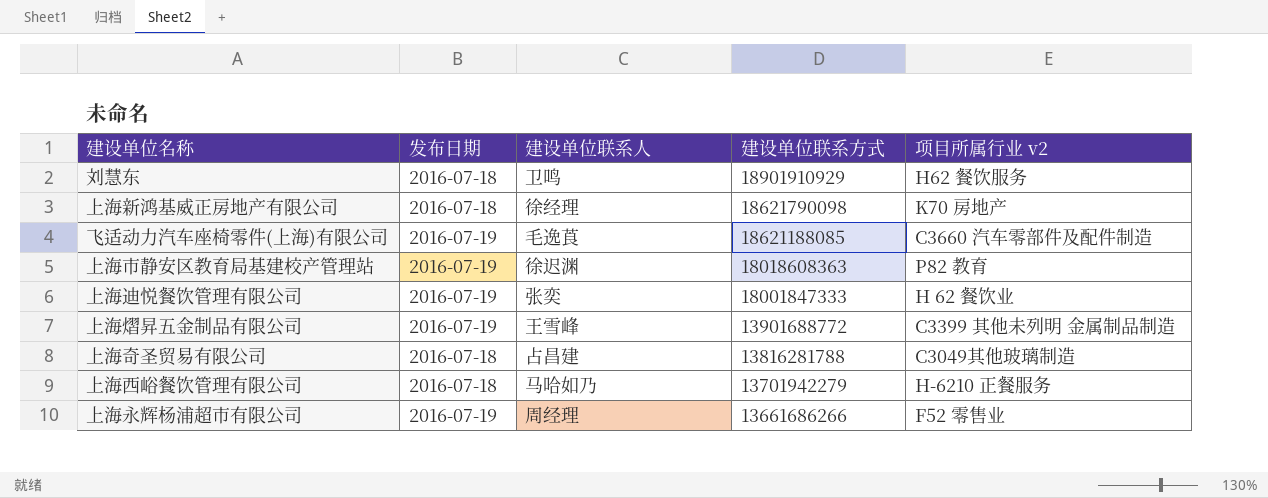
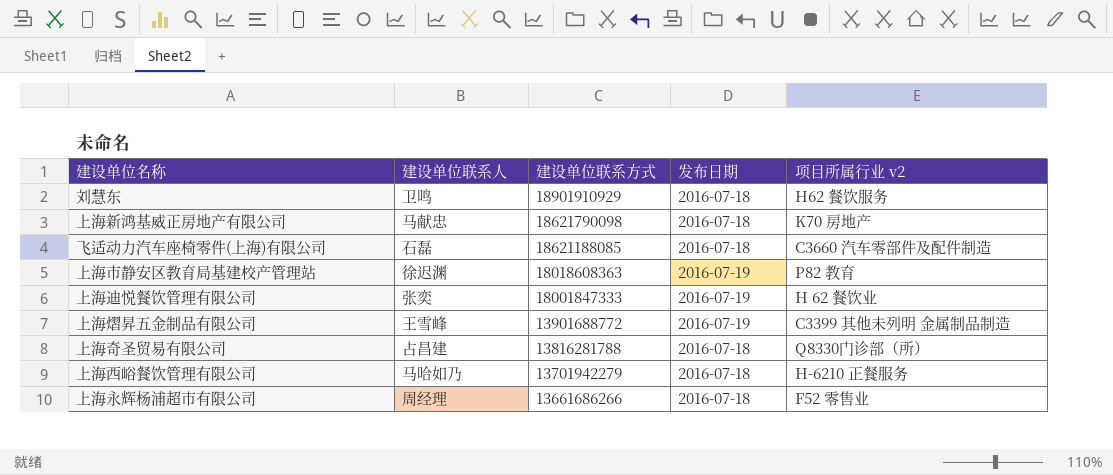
column 发布日期 | position: 2 -> 4
上海新鸿基威正房地产有限公司 | 建设单位联系人: 徐经理 -> 马献忠
飞适动力汽车座椅零件(上海)有限公司 | 建设单位联系人: 毛逸莨 -> 石磊
飞适动力汽车座椅零件(上海)有限公司 | 发布日期: 2016-07-19 -> 2016-07-18
上海奇圣贸易有限公司 | 项目所属行业 v2: C3049其他玻璃制造 -> Q8330门诊部（所）
上海永辉杨浦超市有限公司 | 发布日期: 2016-07-19 -> 2016-07-18

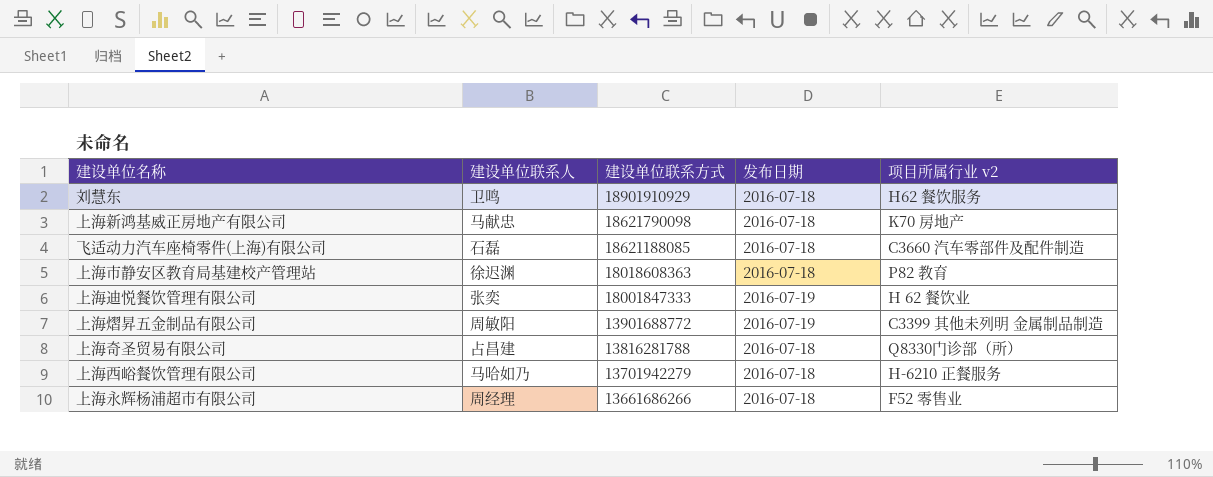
上海市静安区教育局基建校产管理站 | 发布日期: 2016-07-19 -> 2016-07-18
上海熠昇五金制品有限公司 | 建设单位联系人: 王雪峰 -> 周敏阳

